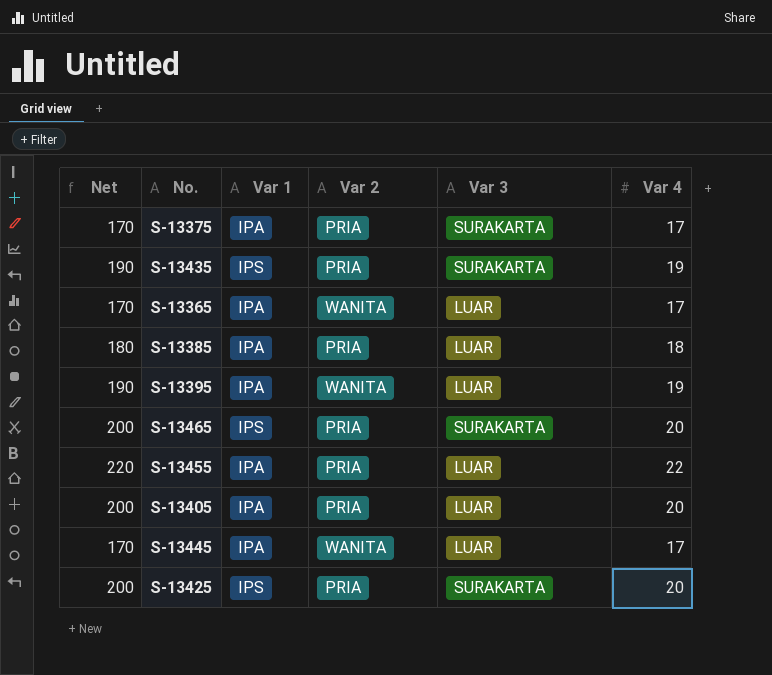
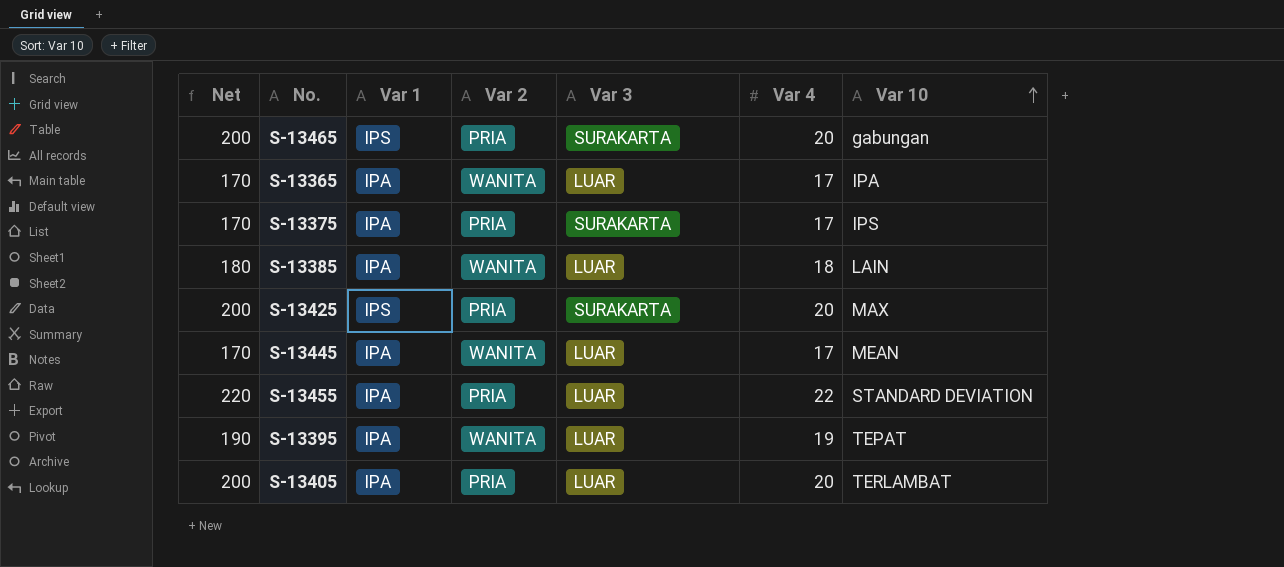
row order: none -> Var 10 ascending
column Var 10 | position: none -> 7
row S-13435: 190 | IPS | PRIA | SURAKARTA | 19 -> none
S-13385 | Var 2: PRIA -> WANITA

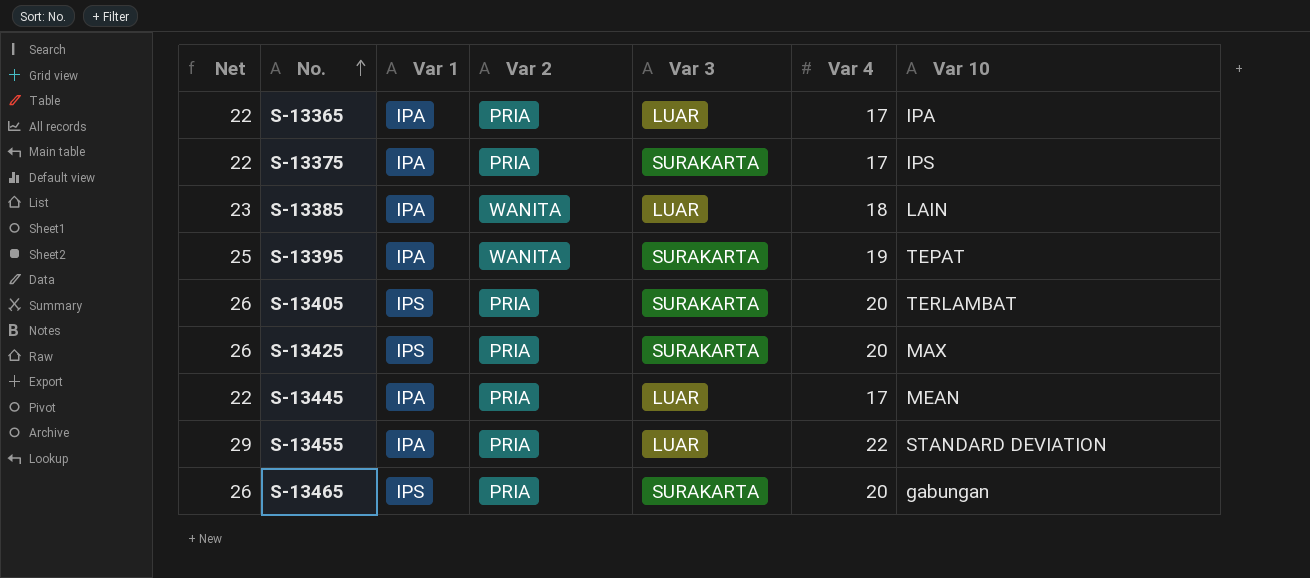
row order: Var 10 ascending -> No. ascending
column Net | formula: [Var 4] * 10 -> [Var 4] * 1.3
S-13365 | Var 2: WANITA -> PRIA
S-13395 | Var 3: LUAR -> SURAKARTA
S-13405 | Var 1: IPA -> IPS
S-13405 | Var 3: LUAR -> SURAKARTA
S-13445 | Var 2: WANITA -> PRIA

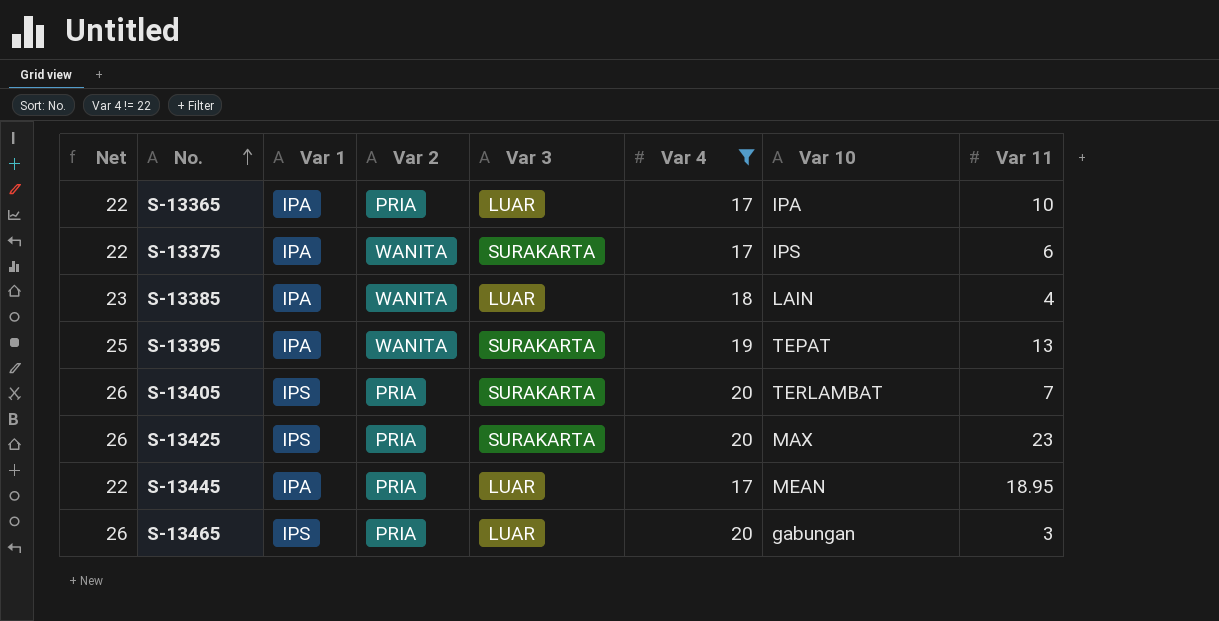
filter: none -> Var 4 != 22
column Var 11 | position: none -> 8
S-13375 | Var 2: PRIA -> WANITA
S-13465 | Var 3: SURAKARTA -> LUAR

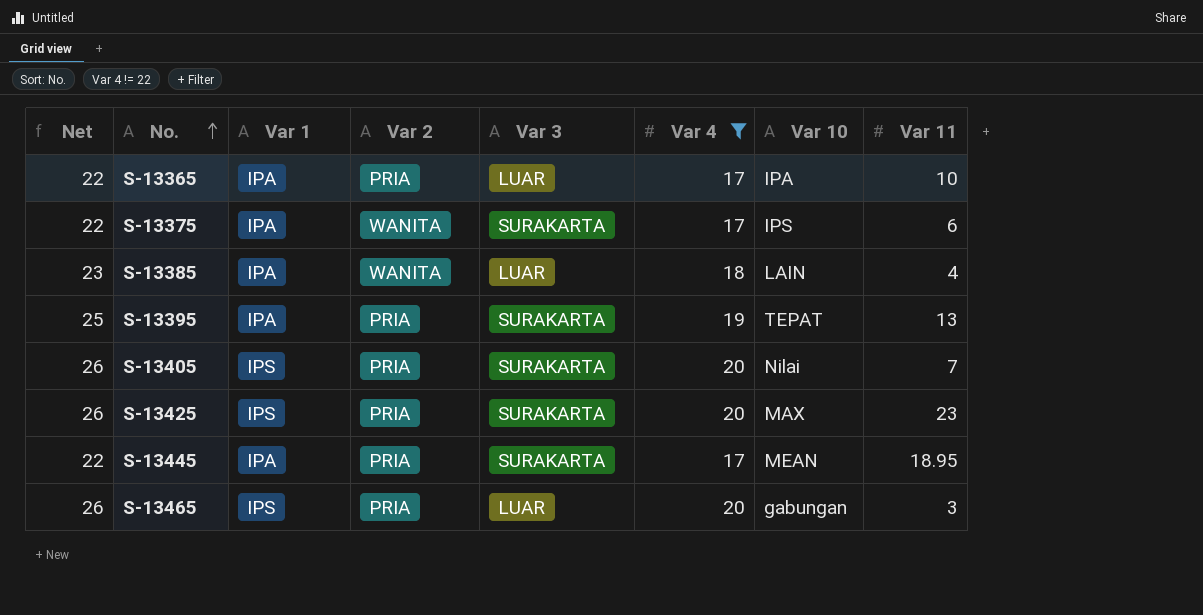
S-13395 | Var 2: WANITA -> PRIA
S-13405 | Var 10: TERLAMBAT -> Nilai
S-13445 | Var 3: LUAR -> SURAKARTA

